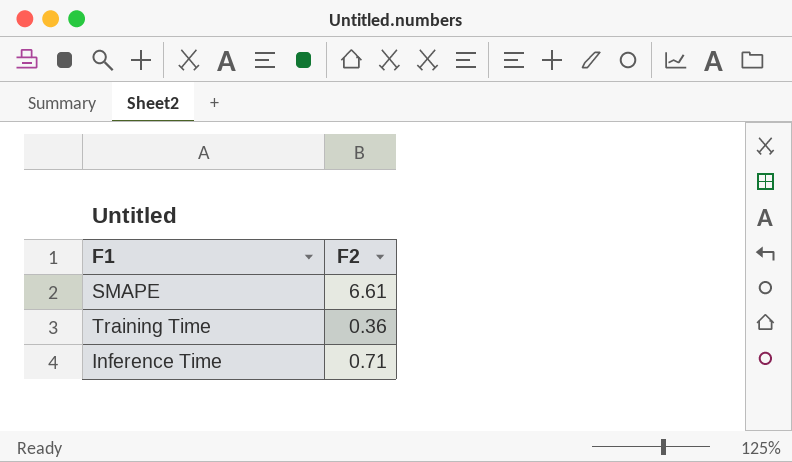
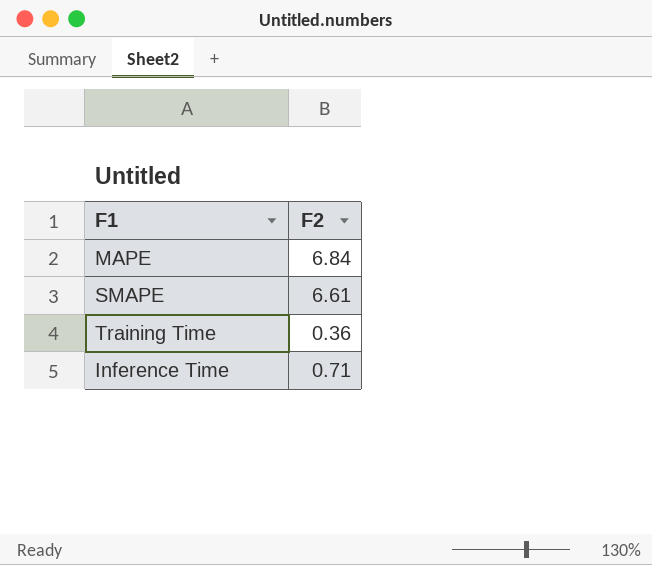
row MAPE: none -> 6.84

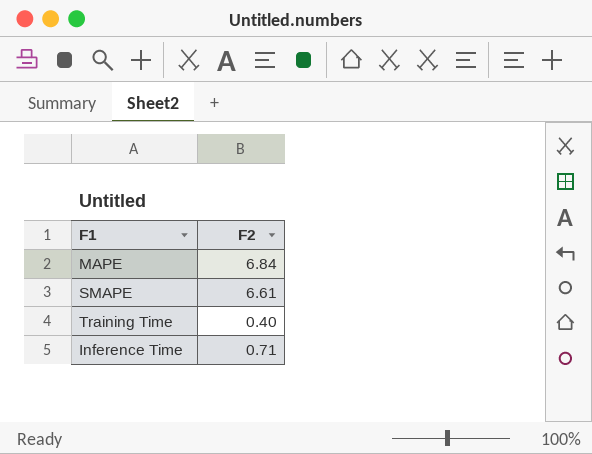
Training Time | F2: 0.36 -> 0.40

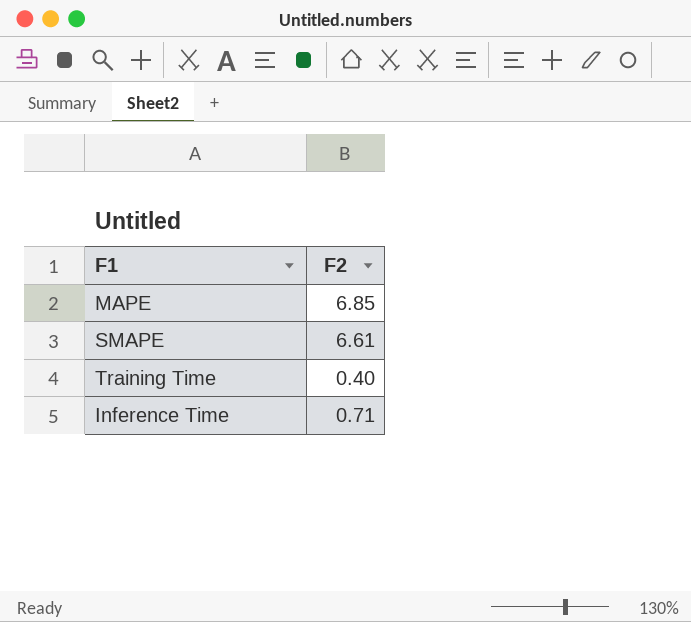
MAPE | F2: 6.84 -> 6.85

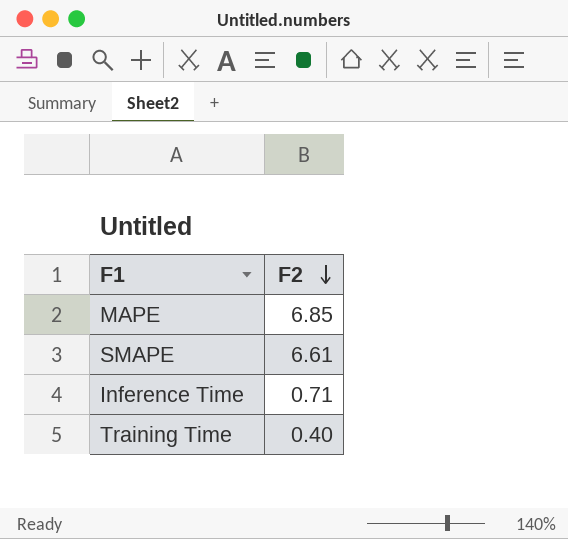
row order: none -> F2 descending

